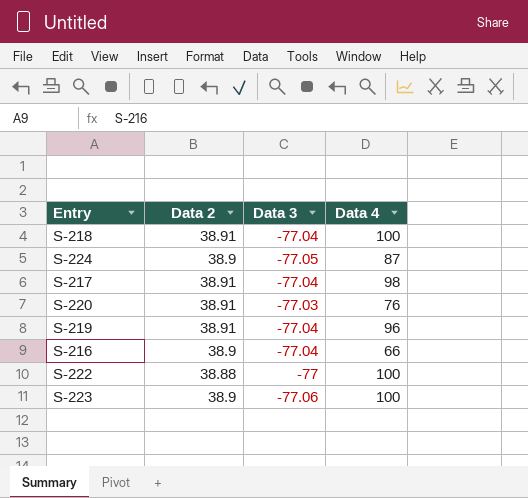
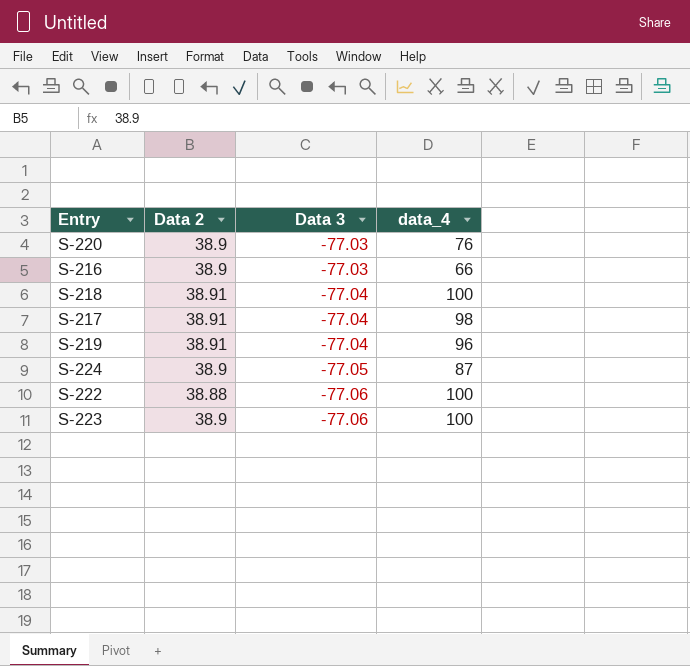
row order: none -> Data 3 descending
column name: Data 4 -> data_4
S-220 | Data 2: 38.91 -> 38.9
S-216 | Data 3: -77.04 -> -77.03
S-222 | Data 3: -77 -> -77.06

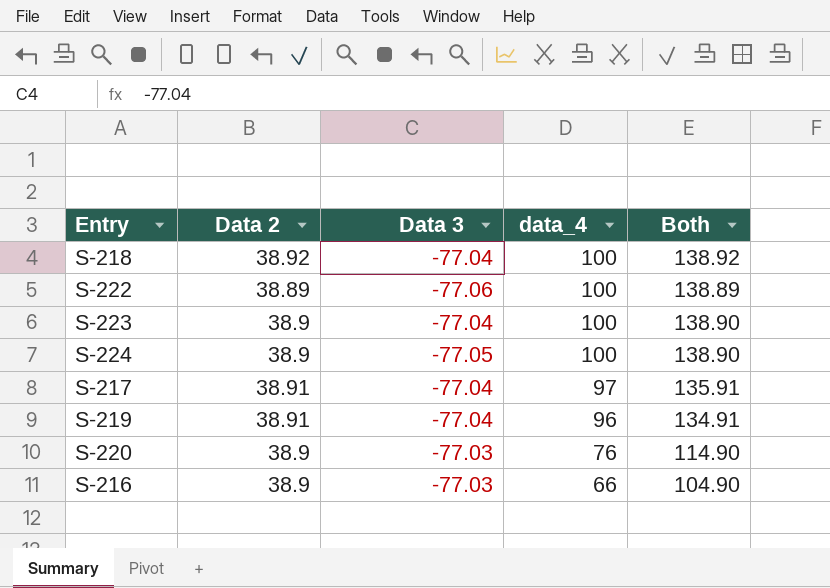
row order: Data 3 descending -> data_4 descending
column Both | formula: none -> [Data 2] + [data_4]
S-218 | Data 2: 38.91 -> 38.92
S-222 | Data 2: 38.88 -> 38.89
S-223 | Data 3: -77.06 -> -77.04
S-224 | data_4: 87 -> 100
S-217 | data_4: 98 -> 97

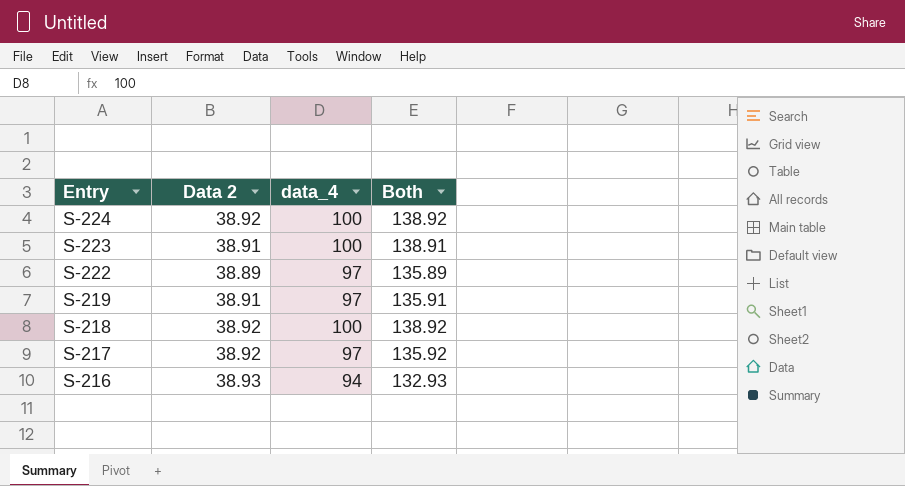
row order: data_4 descending -> Entry descending
column Data 3 | position: 3 -> none
row S-220: 38.9 | -77.03 | 76 | 114.90 -> none
S-224 | Data 2: 38.9 -> 38.92
S-224 | Both: 138.90 -> 138.92
S-223 | Data 2: 38.9 -> 38.91
S-223 | Both: 138.90 -> 138.91
S-222 | data_4: 100 -> 97
S-222 | Both: 138.89 -> 135.89
S-219 | data_4: 96 -> 97
S-219 | Both: 134.91 -> 135.91
S-217 | Data 2: 38.91 -> 38.92
S-217 | Both: 135.91 -> 135.92
S-216 | Data 2: 38.9 -> 38.93
S-216 | data_4: 66 -> 94
S-216 | Both: 104.90 -> 132.93

